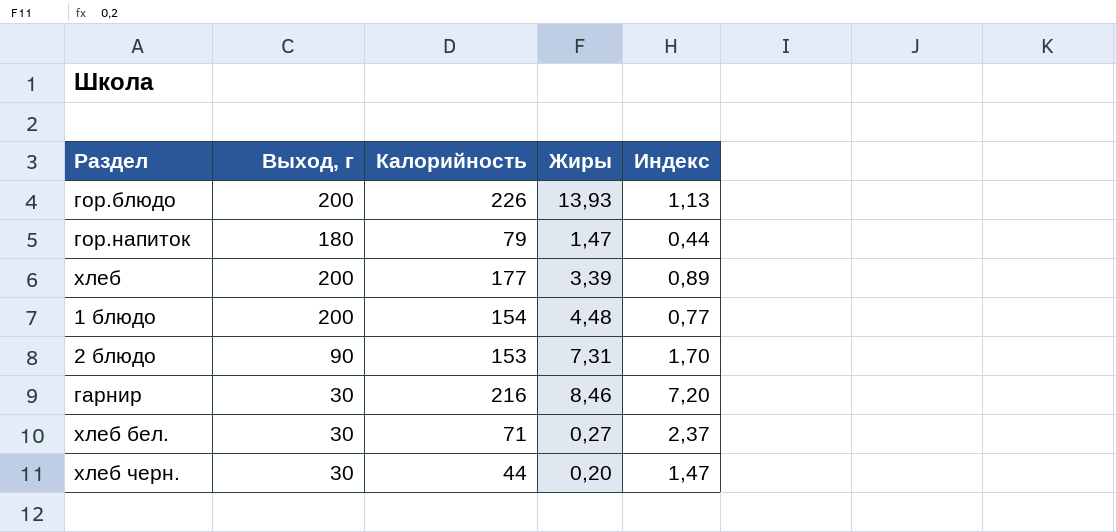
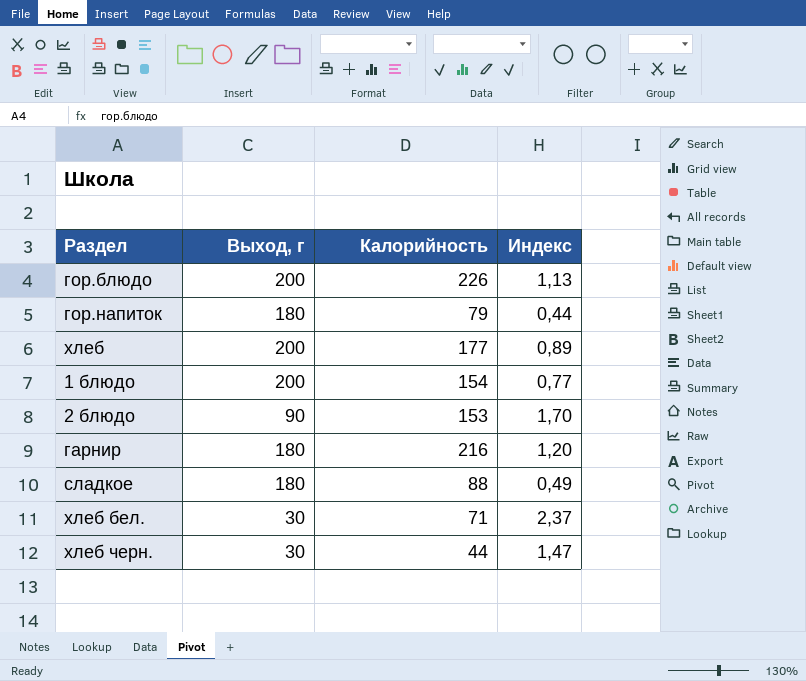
column Жиры | position: 4 -> none
гарнир | Выход, г: 30 -> 180
гарнир | Индекс: 7,20 -> 1,20
row сладкое: none -> 180 | 88 | 0,49

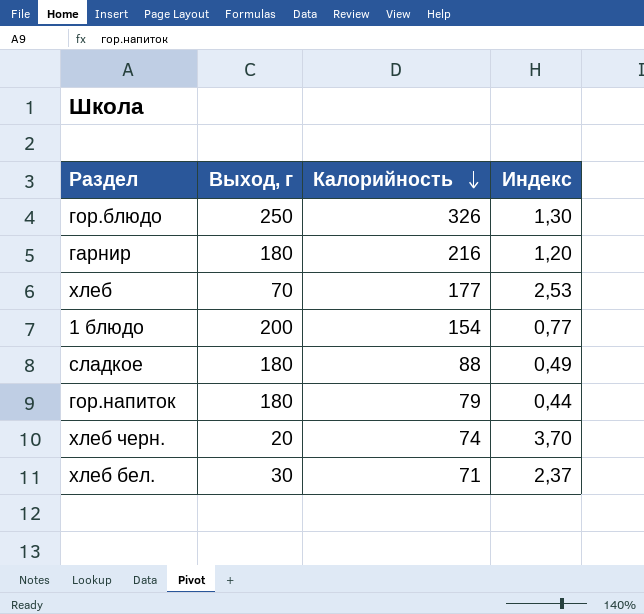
row order: none -> Калорийность descending
row 2 блюдо: 90 | 153 | 1,70 -> none
гор.блюдо | Выход, г: 200 -> 250
гор.блюдо | Калорийность: 226 -> 326
гор.блюдо | Индекс: 1,13 -> 1,30
хлеб | Выход, г: 200 -> 70
хлеб | Индекс: 0,89 -> 2,53
хлеб черн. | Выход, г: 30 -> 20
хлеб черн. | Калорийность: 44 -> 74
хлеб черн. | Индекс: 1,47 -> 3,70

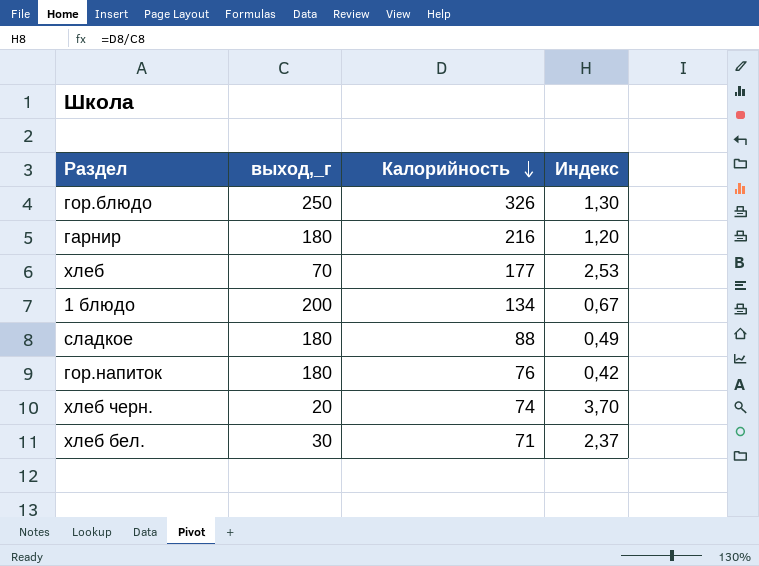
column name: Выход, г -> выход,_г
1 блюдо | Калорийность: 154 -> 134
1 блюдо | Индекс: 0,77 -> 0,67
гор.напиток | Калорийность: 79 -> 76
гор.напиток | Индекс: 0,44 -> 0,42

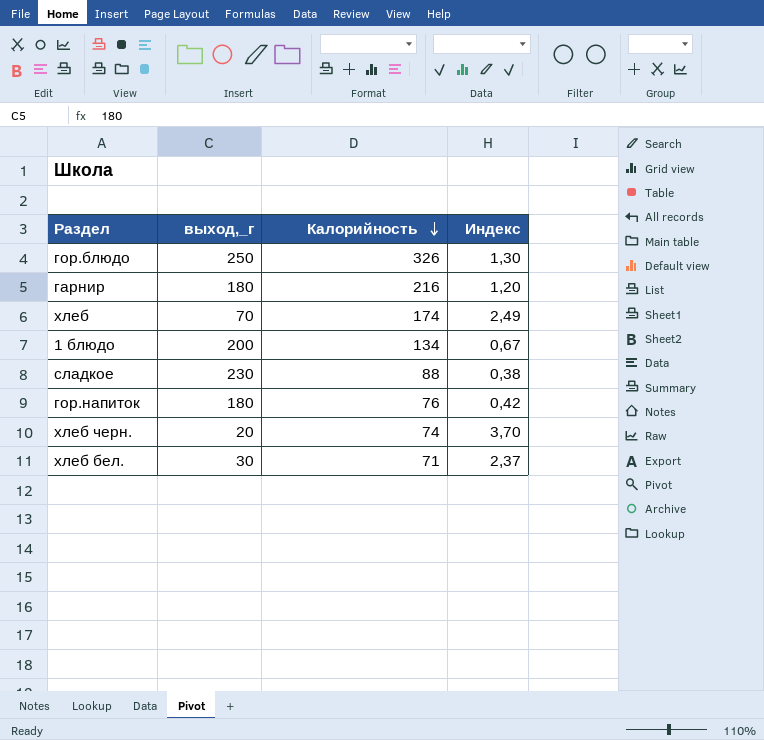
хлеб | Калорийность: 177 -> 174
хлеб | Индекс: 2,53 -> 2,49
сладкое | выход,_г: 180 -> 230
сладкое | Индекс: 0,49 -> 0,38

